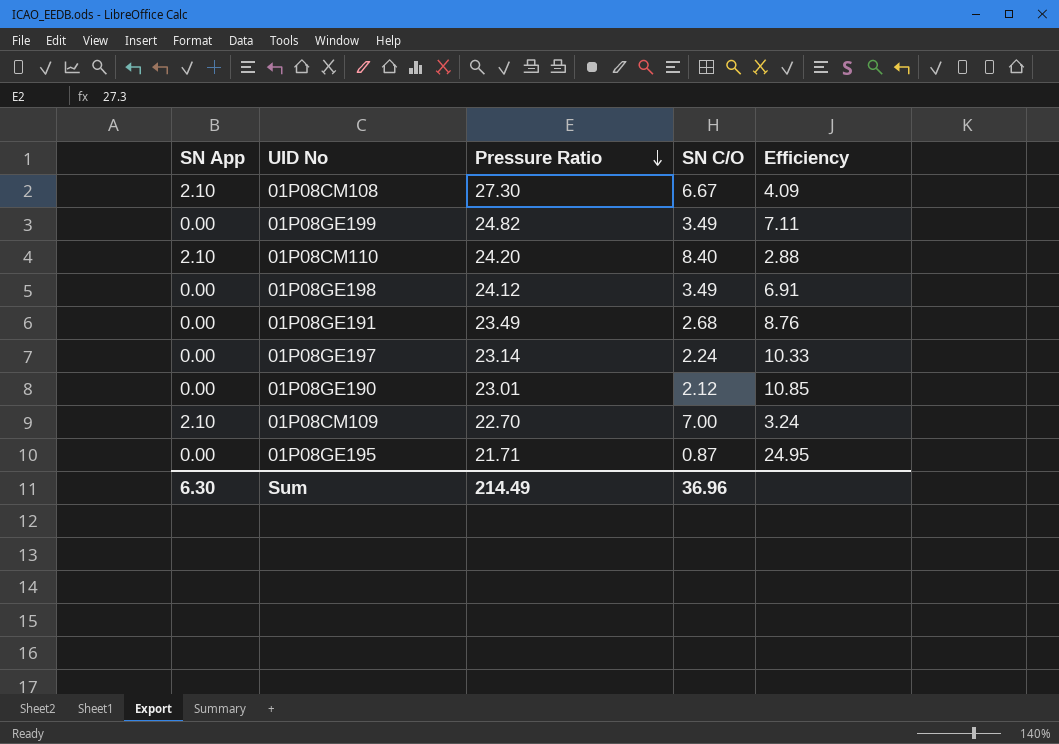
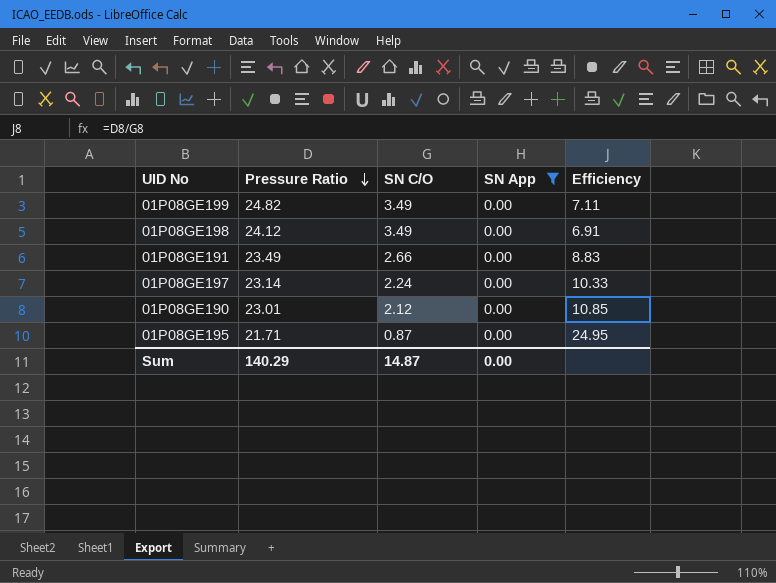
filter: none -> SN App = 0.00
column SN App | position: 1 -> 4
01P08GE191 | SN C/O: 2.68 -> 2.66
01P08GE191 | Efficiency: 8.76 -> 8.83
Sum | Pressure Ratio: 214.49 -> 140.29
Sum | SN C/O: 36.96 -> 14.87
Sum | SN App: 6.30 -> 0.00

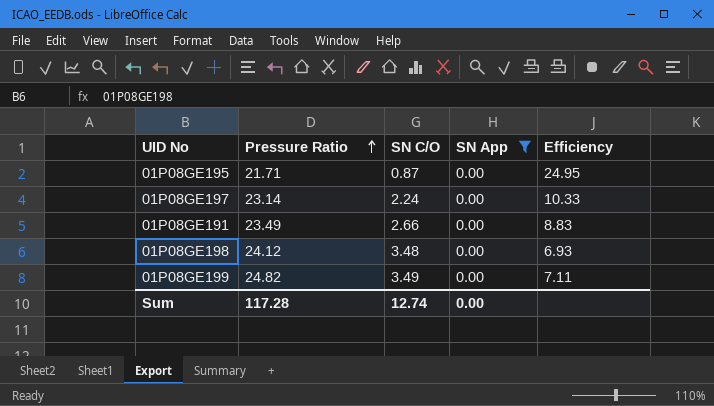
row order: Pressure Ratio descending -> Pressure Ratio ascending
row 01P08GE190: 23.01 | 2.12 | 0.00 | 10.85 -> none
01P08GE198 | SN C/O: 3.49 -> 3.48
01P08GE198 | Efficiency: 6.91 -> 6.93
Sum | Pressure Ratio: 140.29 -> 117.28
Sum | SN C/O: 14.87 -> 12.74

